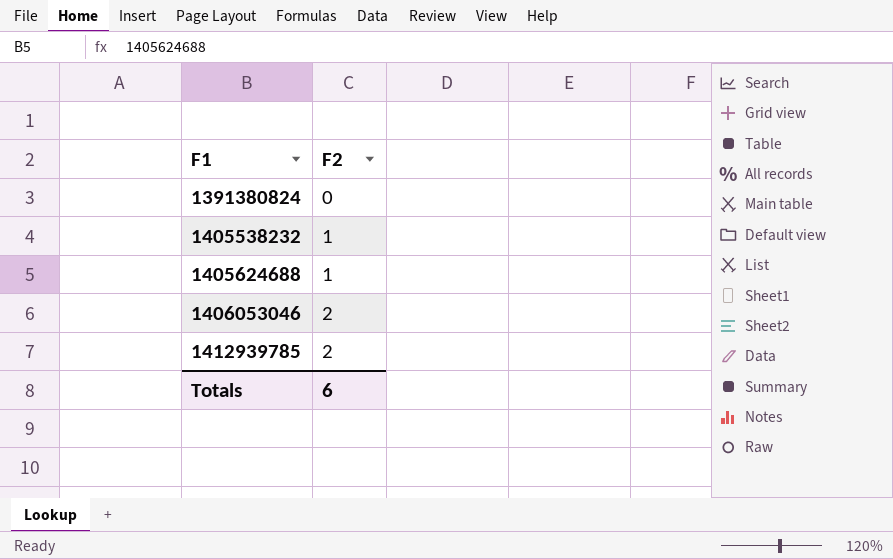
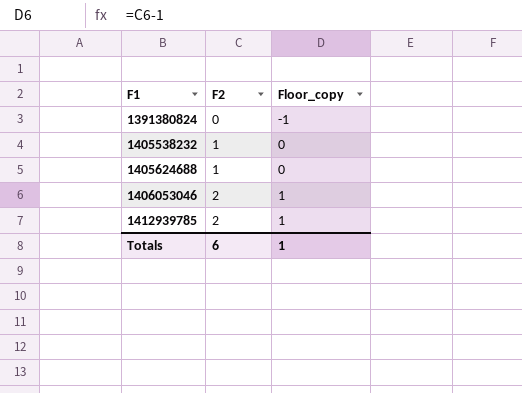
column Floor_copy | formula: none -> [F2] - 1

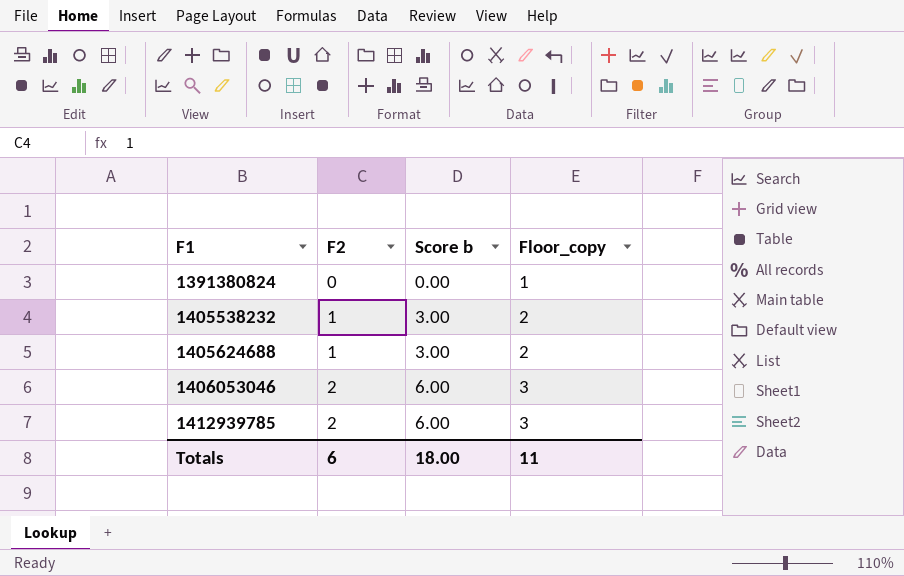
column Score b | formula: none -> [F2] * 3
column Floor_copy | formula: [F2] - 1 -> [F2] + 1
Totals | Floor_copy: 1 -> 11

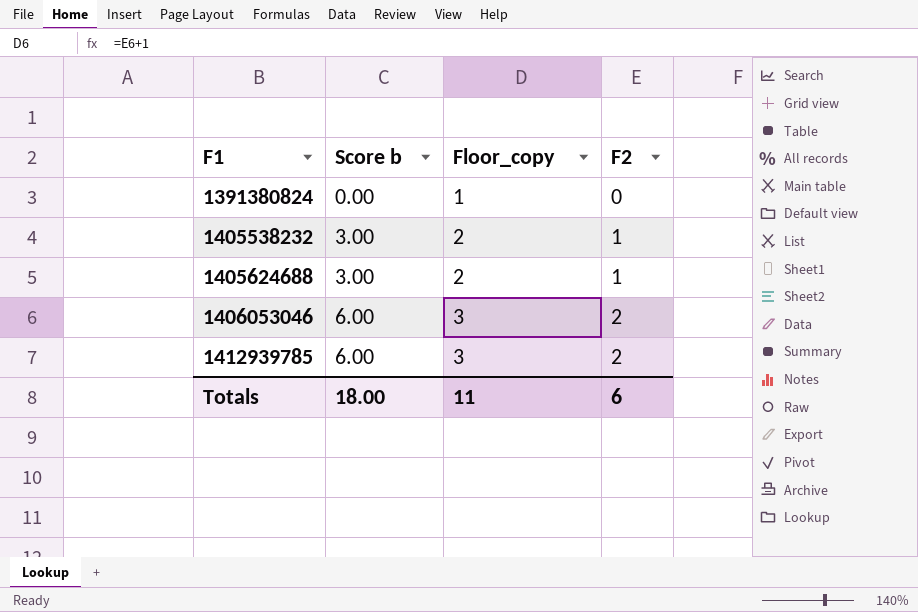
column F2 | position: 2 -> 4

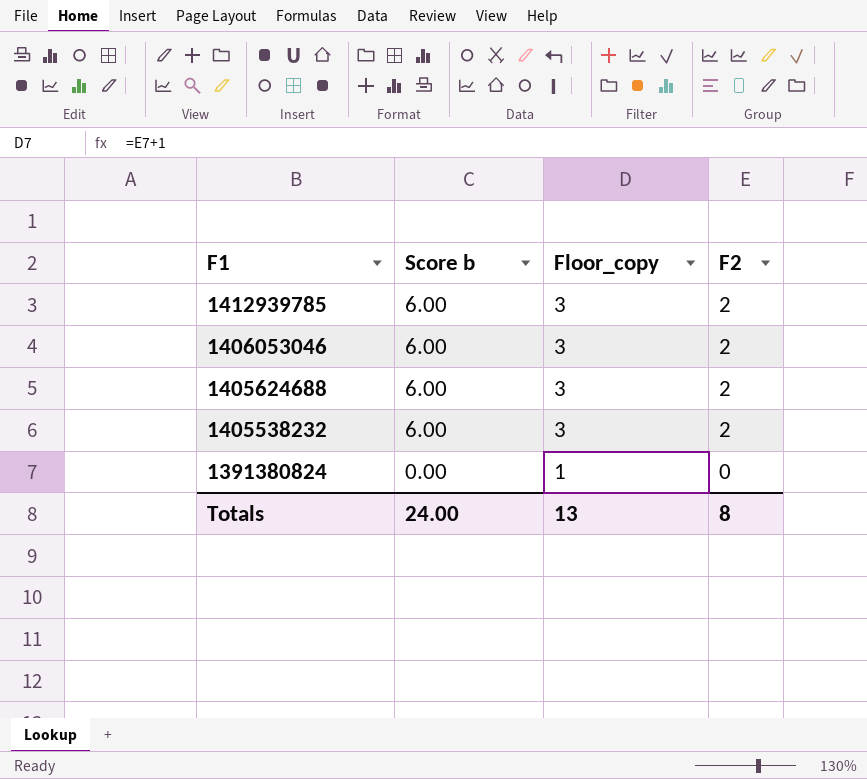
row order: F1 ascending -> F1 descending
1405624688 | Score b: 3.00 -> 6.00
1405624688 | Floor_copy: 2 -> 3
1405624688 | F2: 1 -> 2
1405538232 | Score b: 3.00 -> 6.00
1405538232 | Floor_copy: 2 -> 3
1405538232 | F2: 1 -> 2
Totals | Score b: 18.00 -> 24.00
Totals | Floor_copy: 11 -> 13
Totals | F2: 6 -> 8

